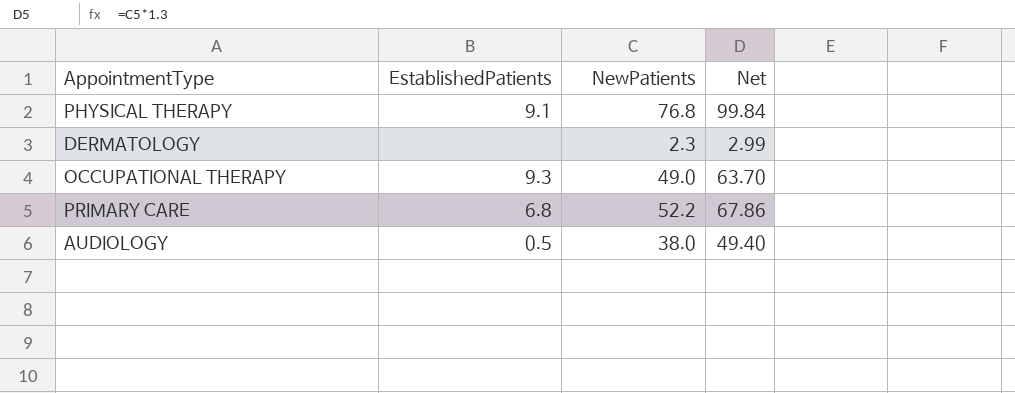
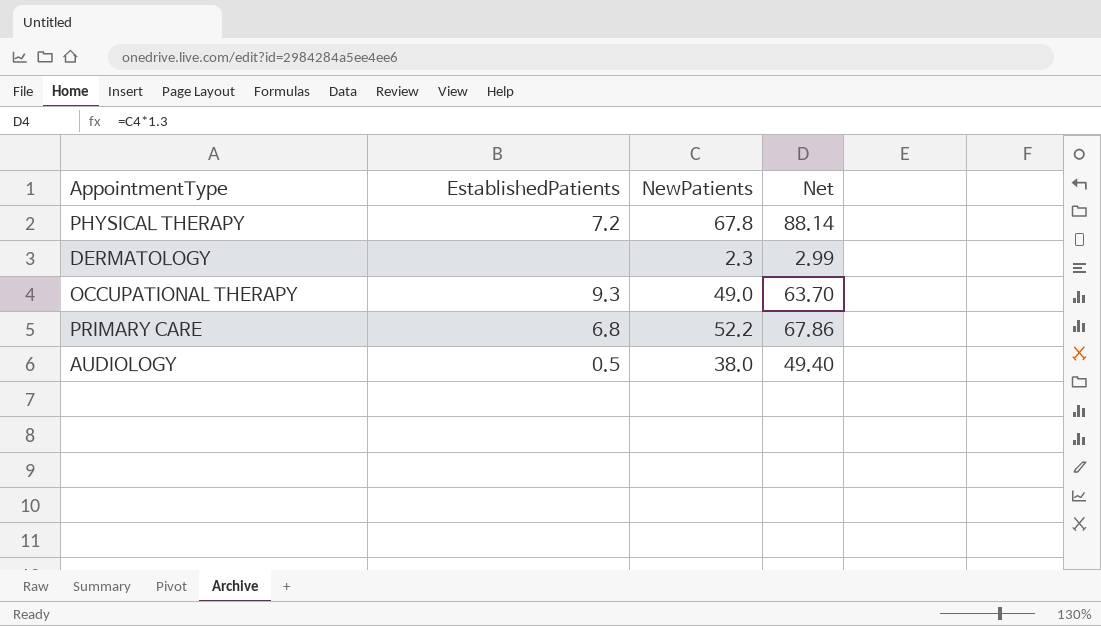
PHYSICAL THERAPY | EstablishedPatients: 9.1 -> 7.2
PHYSICAL THERAPY | NewPatients: 76.8 -> 67.8
PHYSICAL THERAPY | Net: 99.84 -> 88.14

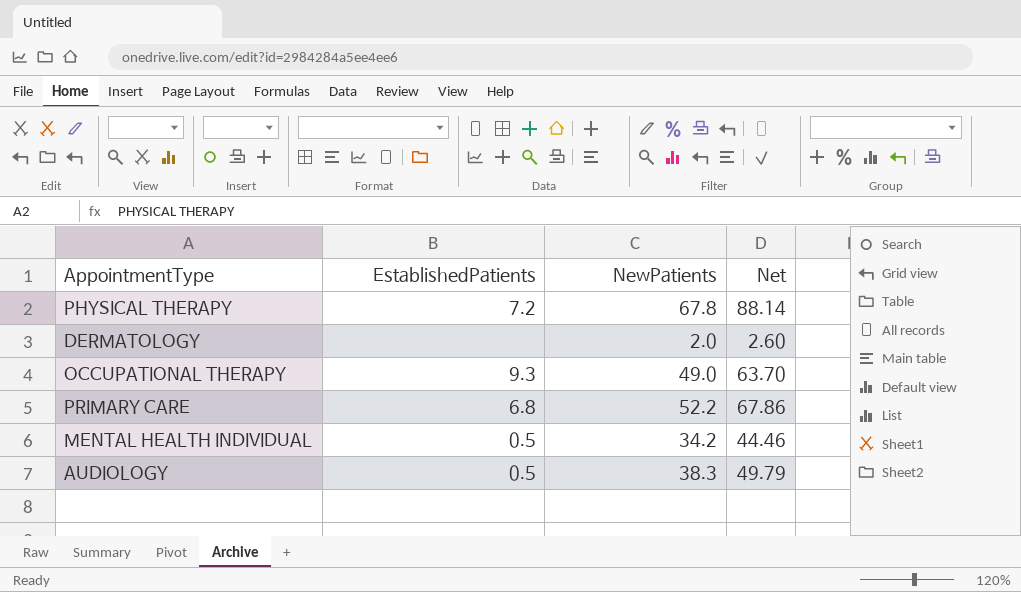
DERMATOLOGY | NewPatients: 2.3 -> 2.0
DERMATOLOGY | Net: 2.99 -> 2.60
row MENTAL HEALTH INDIVIDUAL: none -> 0.5 | 34.2 | 44.46
AUDIOLOGY | NewPatients: 38.0 -> 38.3
AUDIOLOGY | Net: 49.40 -> 49.79

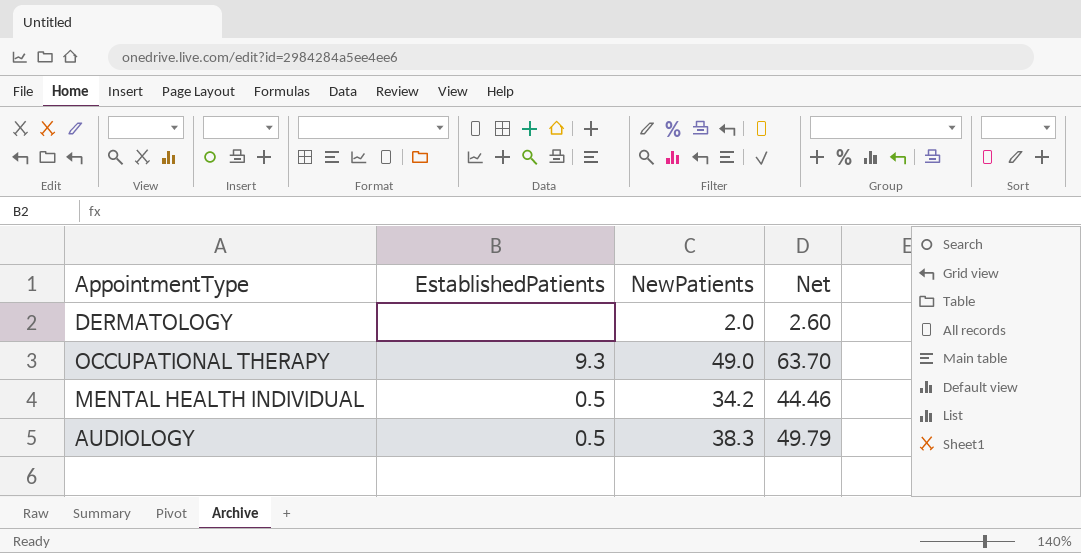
row PHYSICAL THERAPY: 7.2 | 67.8 | 88.14 -> none
row PRIMARY CARE: 6.8 | 52.2 | 67.86 -> none

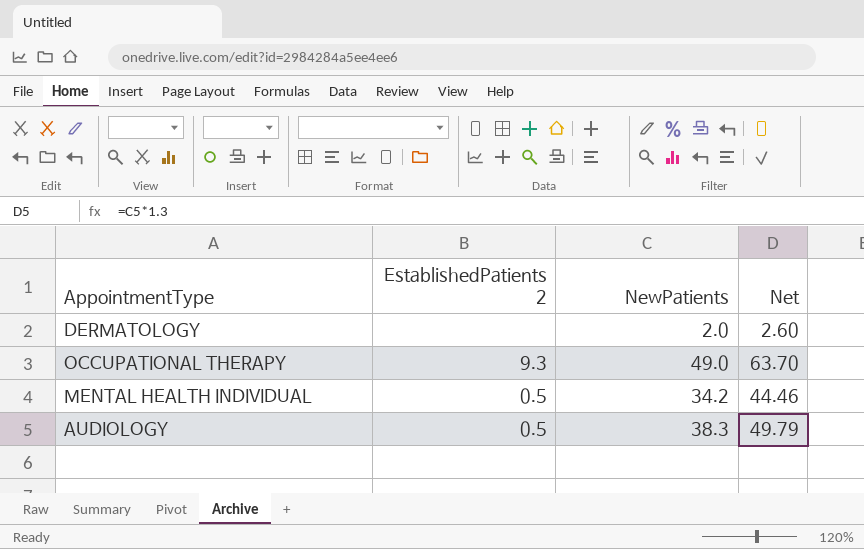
column name: EstablishedPatients -> EstablishedPatients 2

